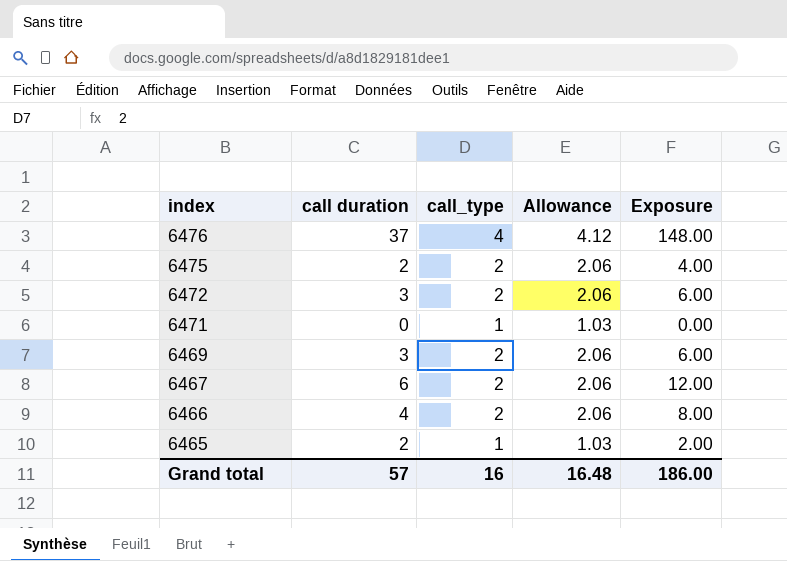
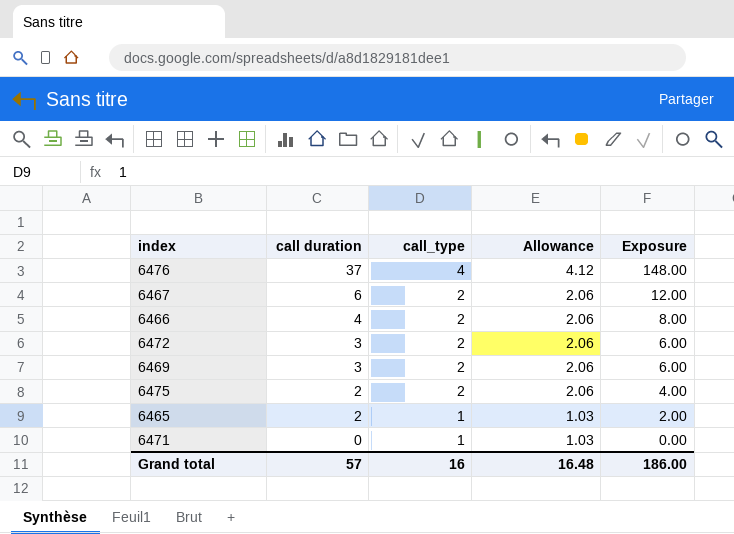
row order: index descending -> call duration descending

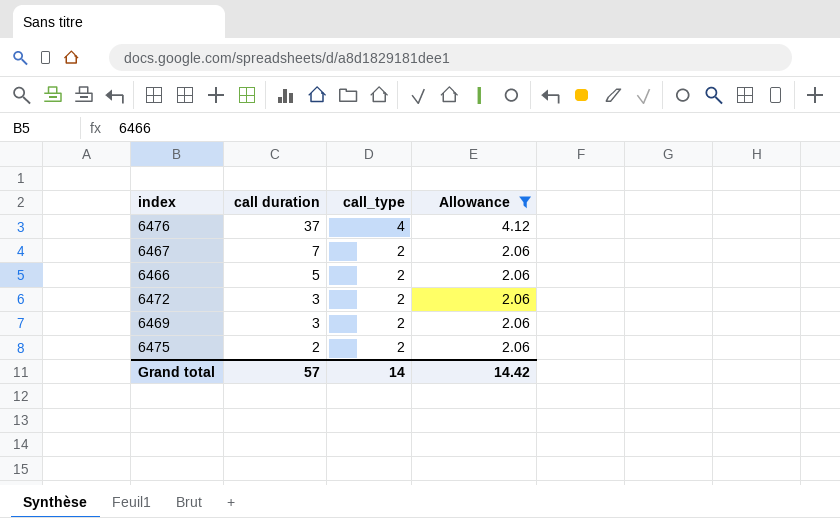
filter: none -> Allowance != 1.03
column Exposure | formula: [call duration] * [call_type] -> none
6467 | call duration: 6 -> 7
6466 | call duration: 4 -> 5
Grand total | call_type: 16 -> 14
Grand total | Allowance: 16.48 -> 14.42

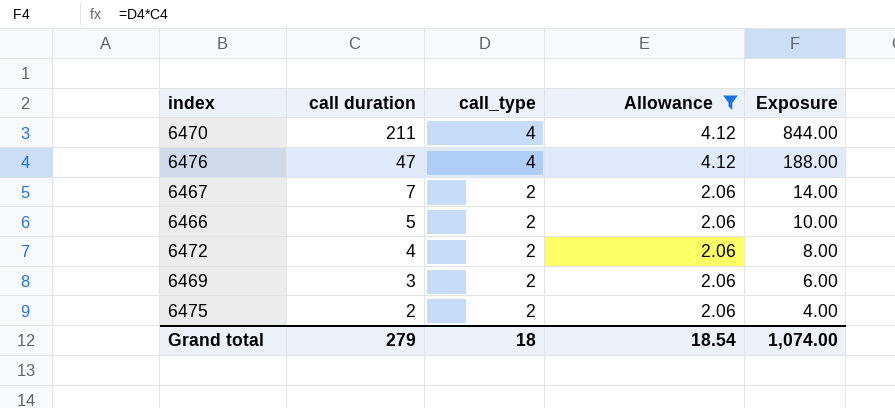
column Exposure | formula: none -> [call duration] * [call_type]
row 6470: none -> 211 | 4 | 4.12 | 844.00
6476 | call duration: 37 -> 47
6472 | call duration: 3 -> 4
Grand total | call duration: 57 -> 279
Grand total | call_type: 14 -> 18
Grand total | Allowance: 14.42 -> 18.54

